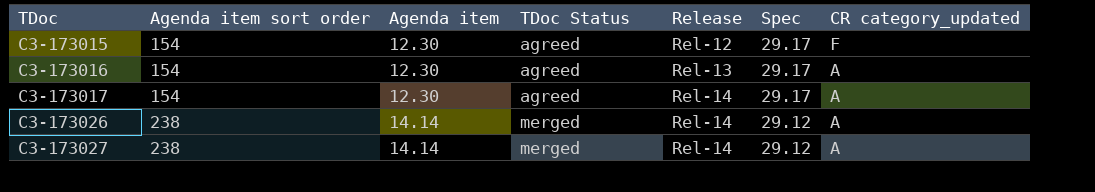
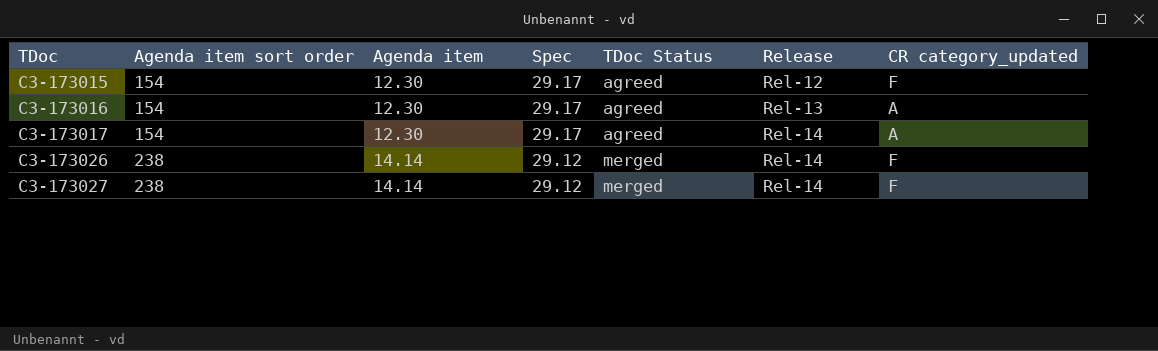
column Spec | position: 6 -> 4
C3-173026 | CR category_updated: A -> F
C3-173027 | CR category_updated: A -> F

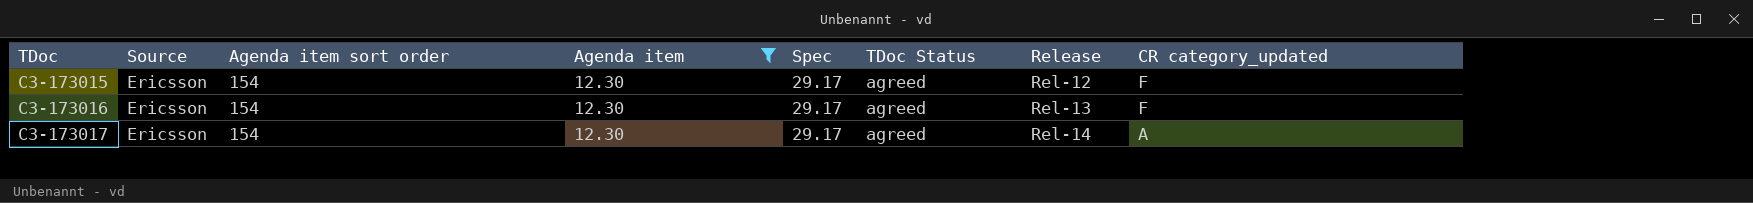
filter: none -> Agenda item = 12.30
column Source | position: none -> 2
C3-173016 | CR category_updated: A -> F

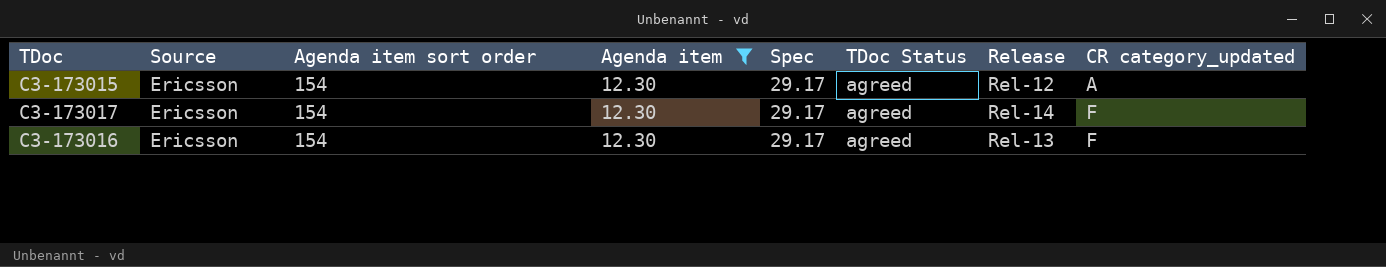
row order: TDoc ascending -> CR category_updated ascending
C3-173015 | CR category_updated: F -> A
C3-173017 | CR category_updated: A -> F

